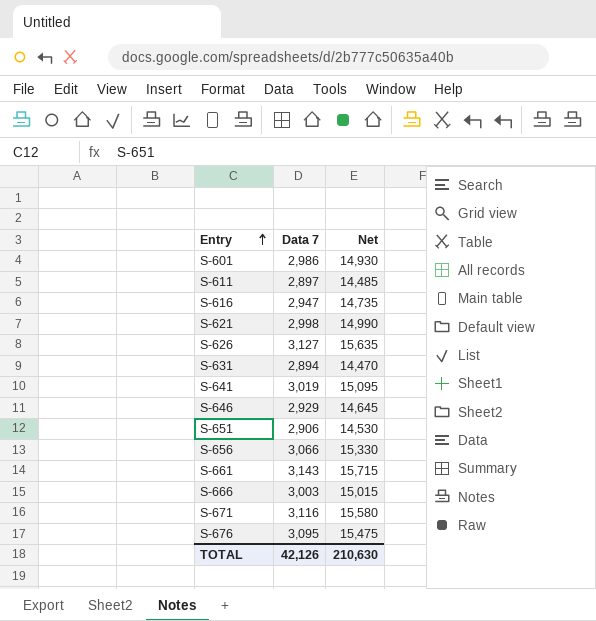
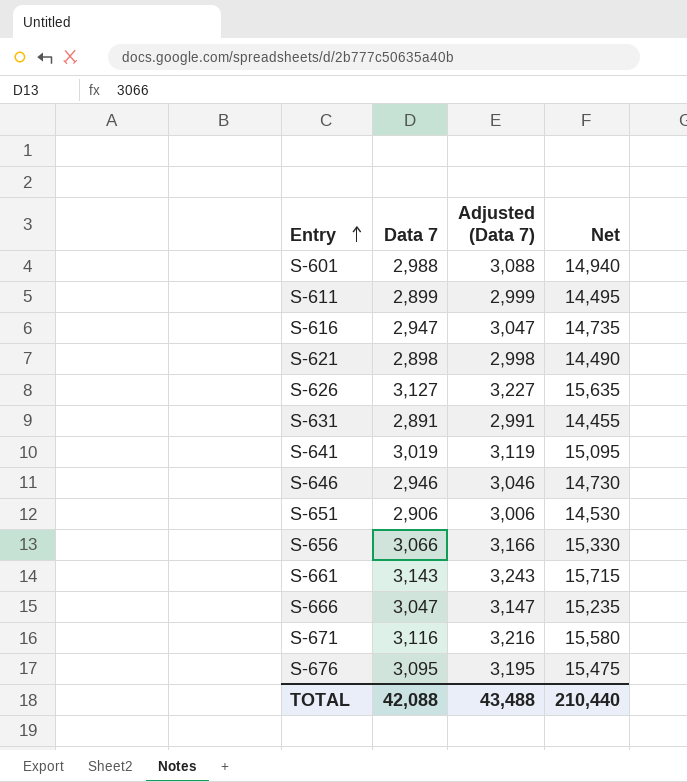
column Adjusted (Data 7) | formula: none -> [Data 7] + 100
S-601 | Data 7: 2,986 -> 2,988
S-601 | Net: 14,930 -> 14,940
S-611 | Data 7: 2,897 -> 2,899
S-611 | Net: 14,485 -> 14,495
S-621 | Data 7: 2,998 -> 2,898
S-621 | Net: 14,990 -> 14,490
S-631 | Data 7: 2,894 -> 2,891
S-631 | Net: 14,470 -> 14,455
S-646 | Data 7: 2,929 -> 2,946
S-646 | Net: 14,645 -> 14,730
S-666 | Data 7: 3,003 -> 3,047
S-666 | Net: 15,015 -> 15,235
TOTAL | Data 7: 42,126 -> 42,088
TOTAL | Net: 210,630 -> 210,440

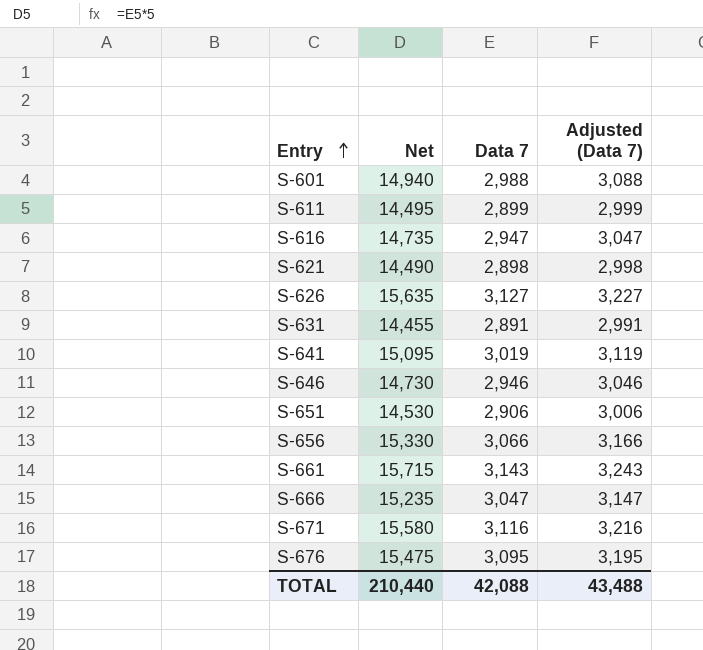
column Net | position: 4 -> 2

